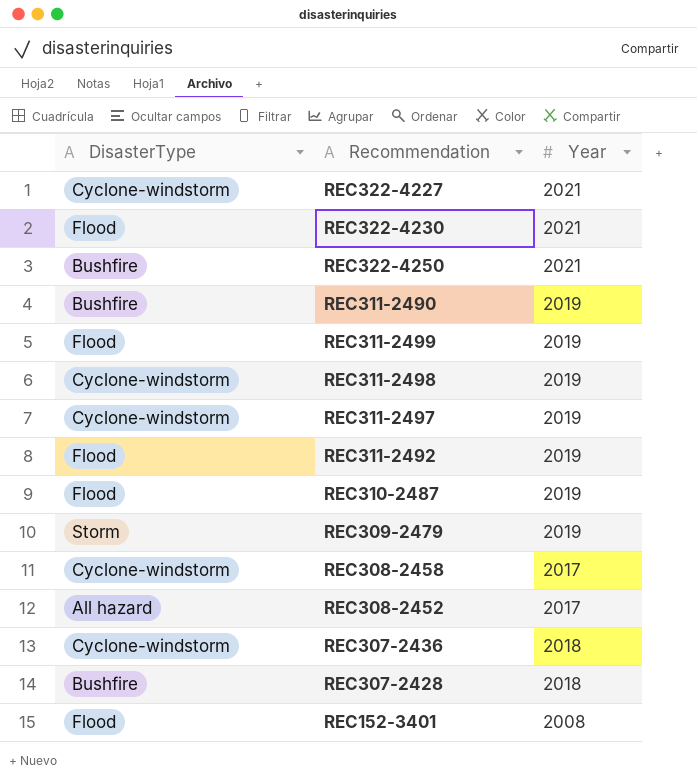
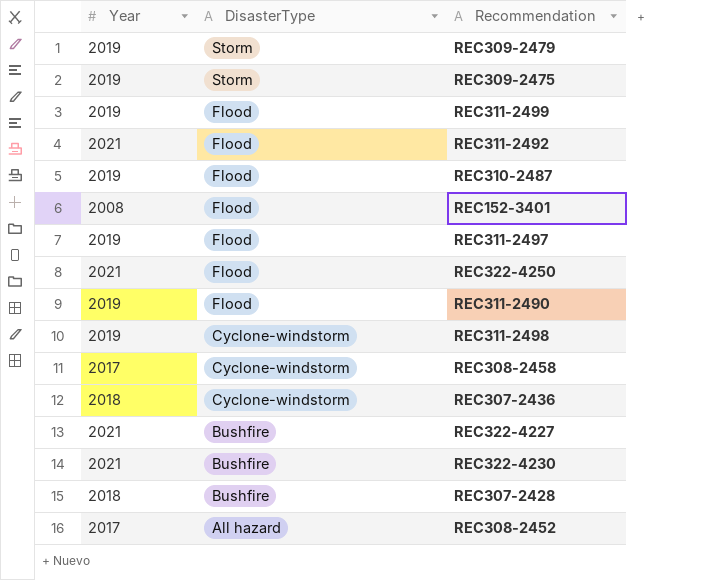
row order: none -> DisasterType descending
column Year | position: 3 -> 1
row REC309-2475: none -> 2019 | Storm
REC311-2492 | Year: 2019 -> 2021
REC311-2497 | DisasterType: Cyclone-windstorm -> Flood
REC322-4250 | DisasterType: Bushfire -> Flood
REC311-2490 | DisasterType: Bushfire -> Flood
REC322-4227 | DisasterType: Cyclone-windstorm -> Bushfire
REC322-4230 | DisasterType: Flood -> Bushfire

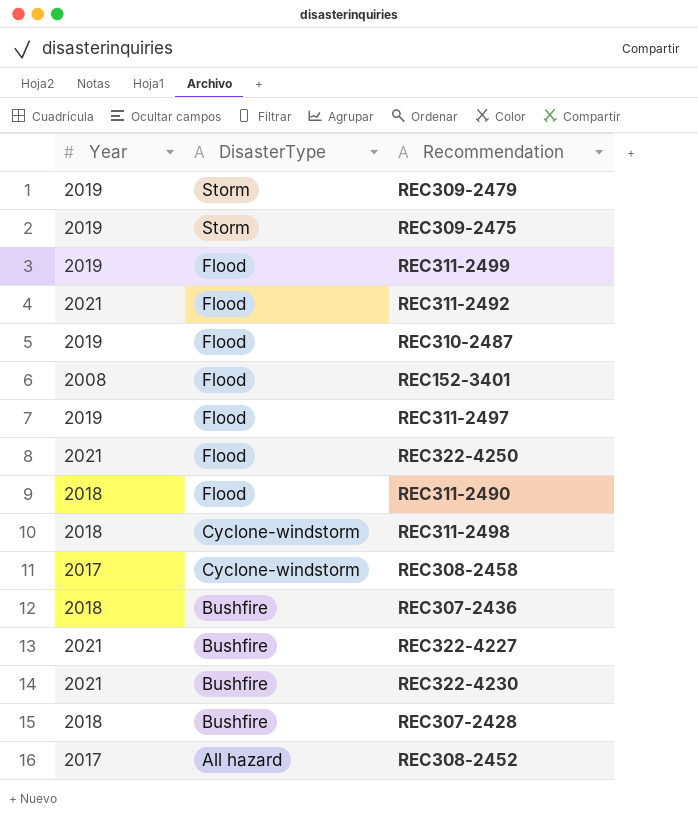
REC311-2490 | Year: 2019 -> 2018
REC311-2498 | Year: 2019 -> 2018
REC307-2436 | DisasterType: Cyclone-windstorm -> Bushfire

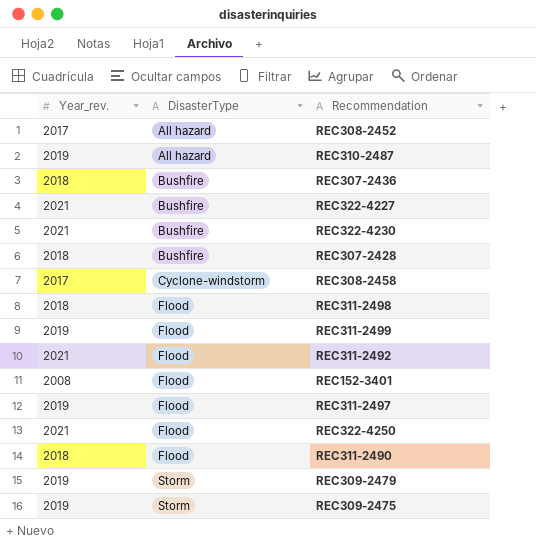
row order: DisasterType descending -> DisasterType ascending
column name: Year -> Year_rev.
REC310-2487 | DisasterType: Flood -> All hazard
REC311-2498 | DisasterType: Cyclone-windstorm -> Flood

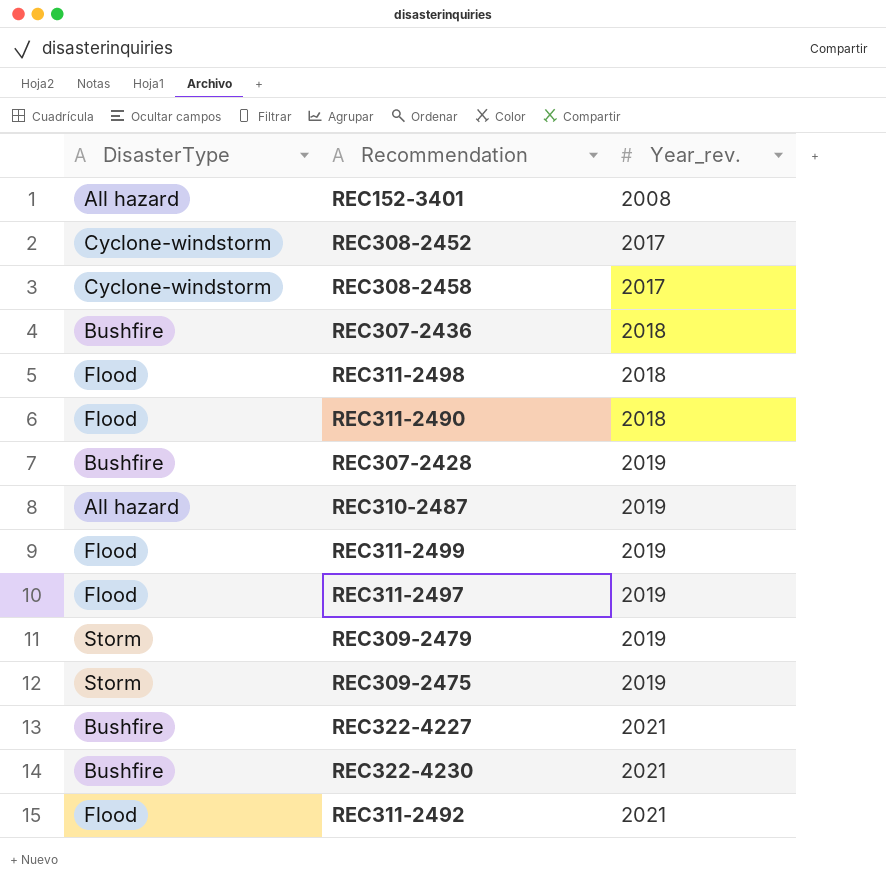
row order: DisasterType ascending -> Year_rev. ascending
column Year_rev. | position: 1 -> 3
row REC322-4250: 2021 | Flood -> none
REC152-3401 | DisasterType: Flood -> All hazard
REC308-2452 | DisasterType: All hazard -> Cyclone-windstorm
REC307-2428 | Year_rev.: 2018 -> 2019

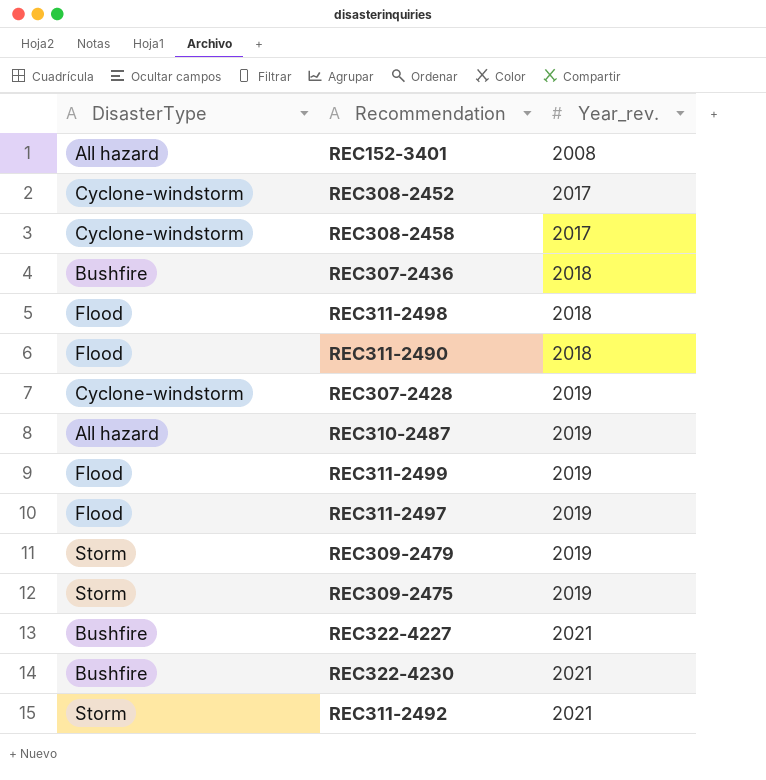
REC307-2428 | DisasterType: Bushfire -> Cyclone-windstorm
REC311-2492 | DisasterType: Flood -> Storm

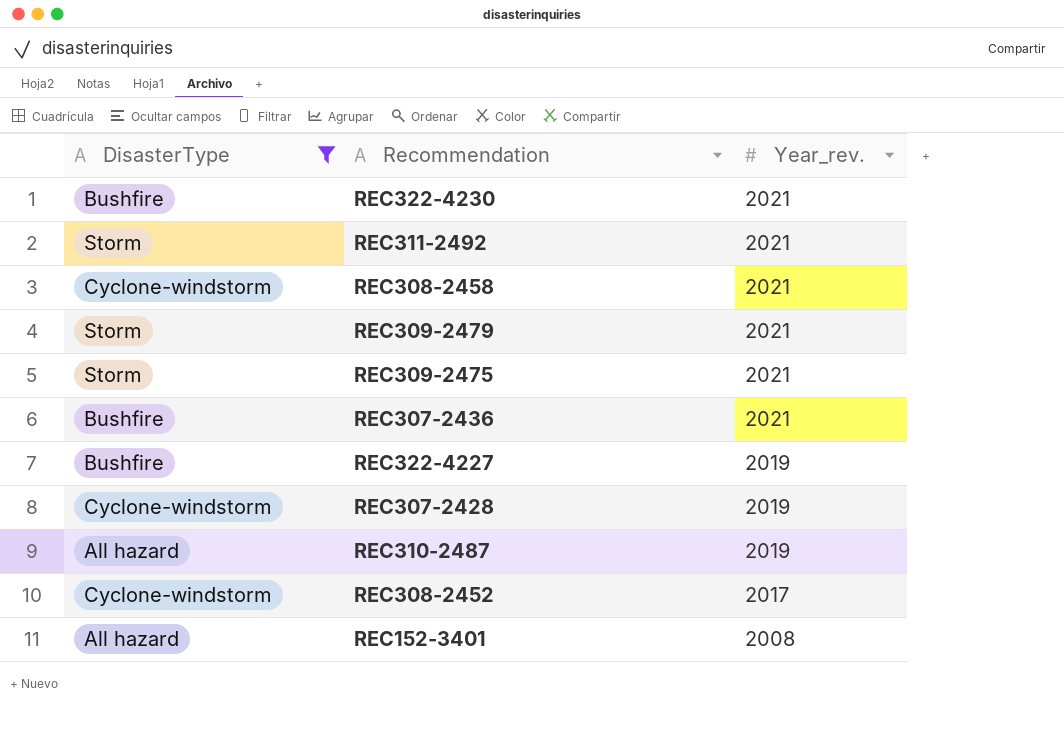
filter: none -> DisasterType != Flood
row order: Year_rev. ascending -> Year_rev. descending
REC308-2458 | Year_rev.: 2017 -> 2021
REC309-2479 | Year_rev.: 2019 -> 2021
REC309-2475 | Year_rev.: 2019 -> 2021
REC307-2436 | Year_rev.: 2018 -> 2021
REC322-4227 | Year_rev.: 2021 -> 2019

